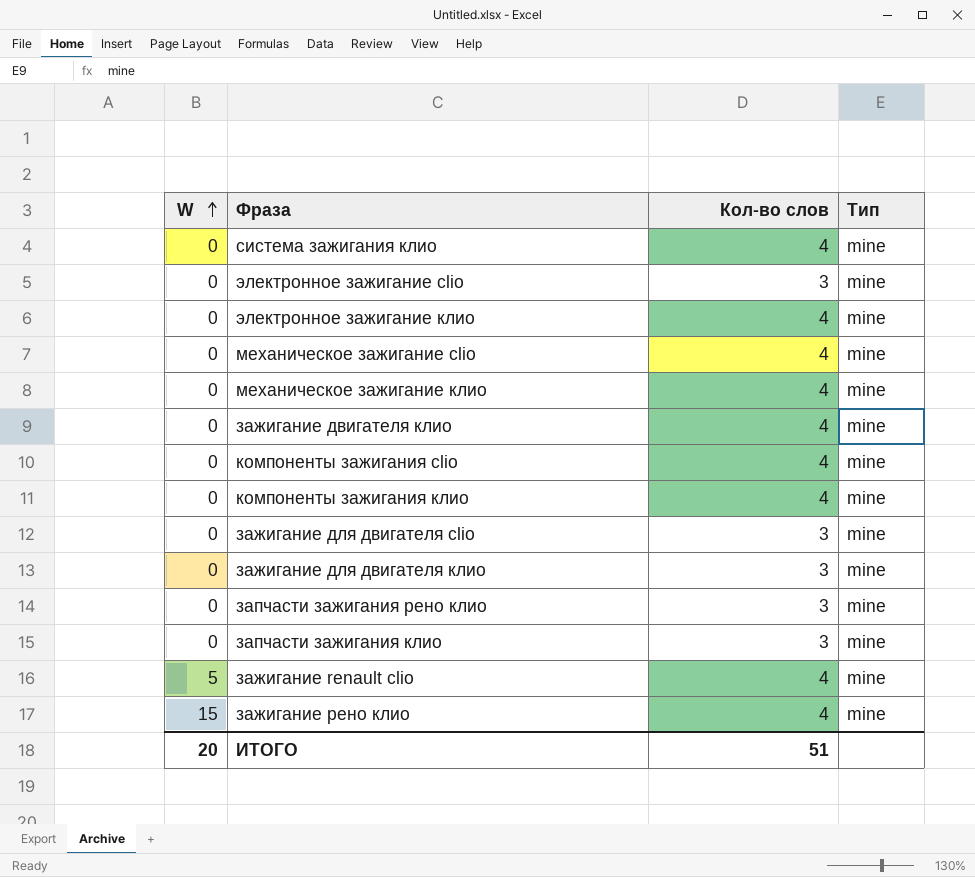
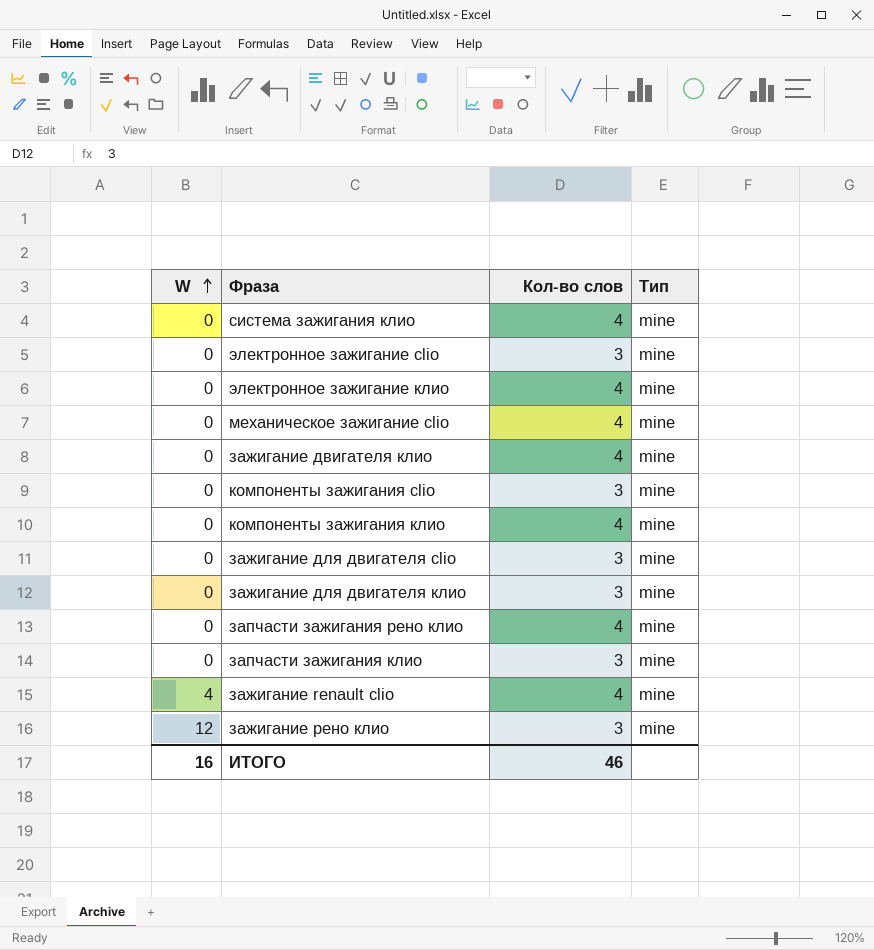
row механическое зажигание клио: 0 | 4 | mine -> none
компоненты зажигания clio | Кол-во слов: 4 -> 3
запчасти зажигания рено клио | Кол-во слов: 3 -> 4
зажигание renault clio | W: 5 -> 4
зажигание рено клио | W: 15 -> 12
зажигание рено клио | Кол-во слов: 4 -> 3
ИТОГО | W: 20 -> 16
ИТОГО | Кол-во слов: 51 -> 46

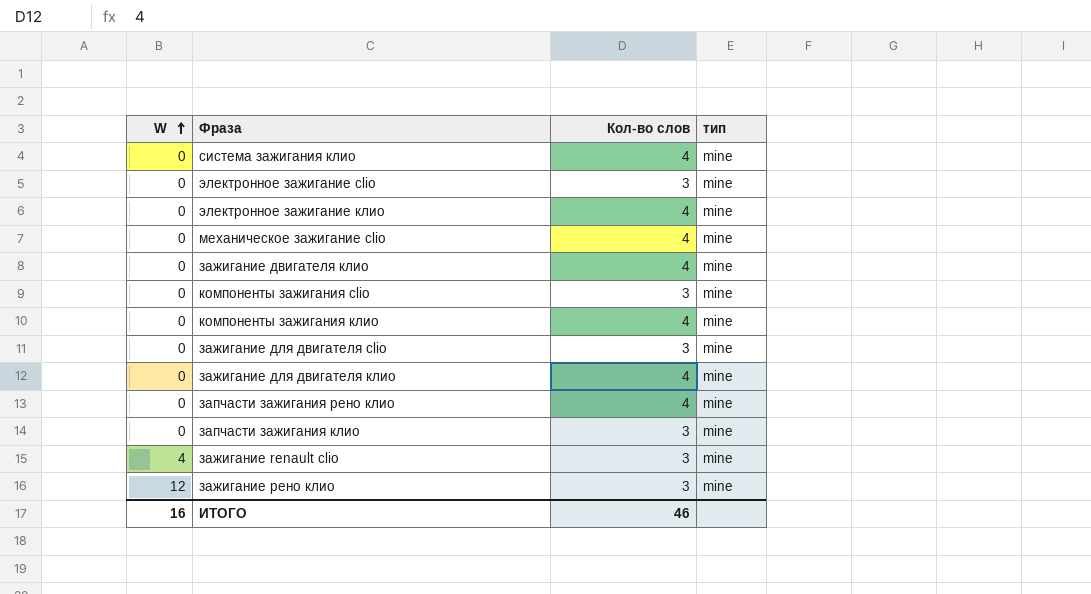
column name: Тип -> тип
зажигание для двигателя клио | Кол-во слов: 3 -> 4
зажигание renault clio | Кол-во слов: 4 -> 3

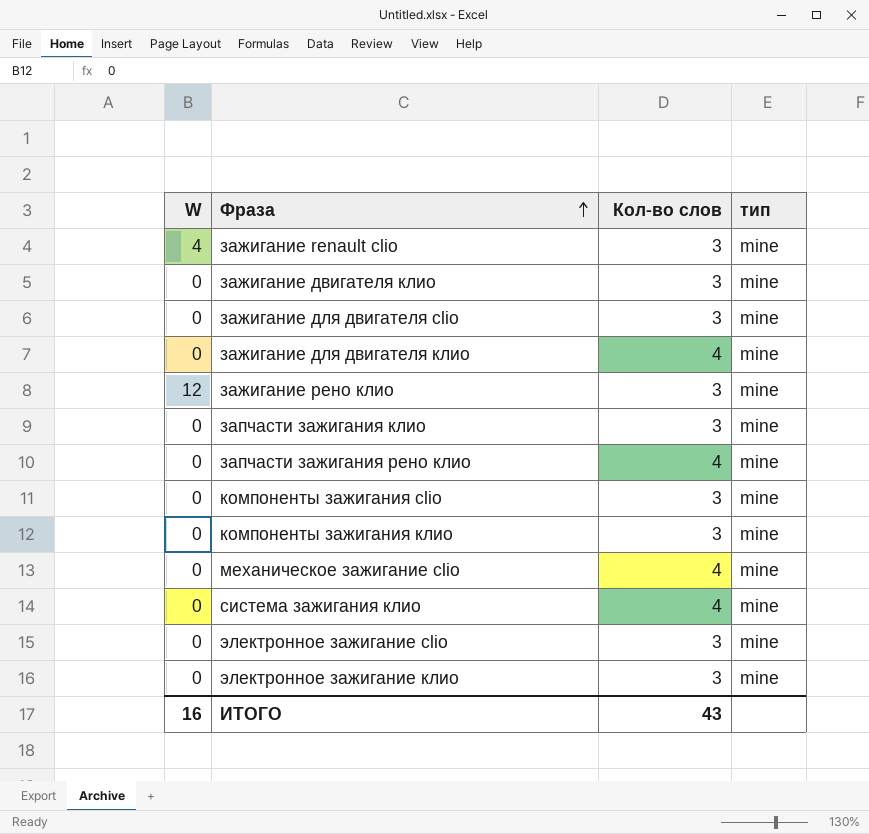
row order: W ascending -> Фраза ascending
зажигание двигателя клио | Кол-во слов: 4 -> 3
компоненты зажигания клио | Кол-во слов: 4 -> 3
электронное зажигание клио | Кол-во слов: 4 -> 3
ИТОГО | Кол-во слов: 46 -> 43

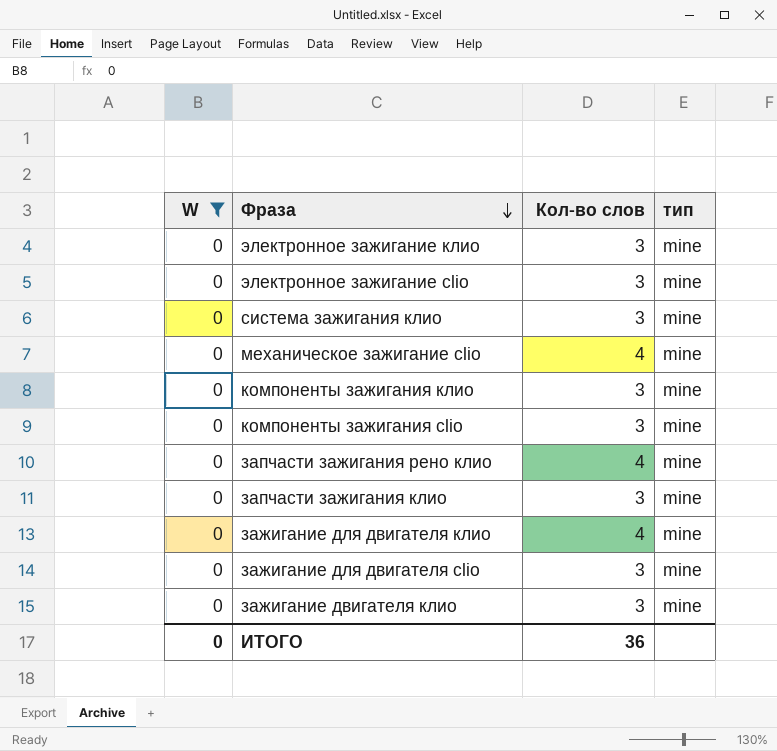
filter: none -> W = 0
row order: Фраза ascending -> Фраза descending
система зажигания клио | Кол-во слов: 4 -> 3
ИТОГО | W: 16 -> 0
ИТОГО | Кол-во слов: 43 -> 36

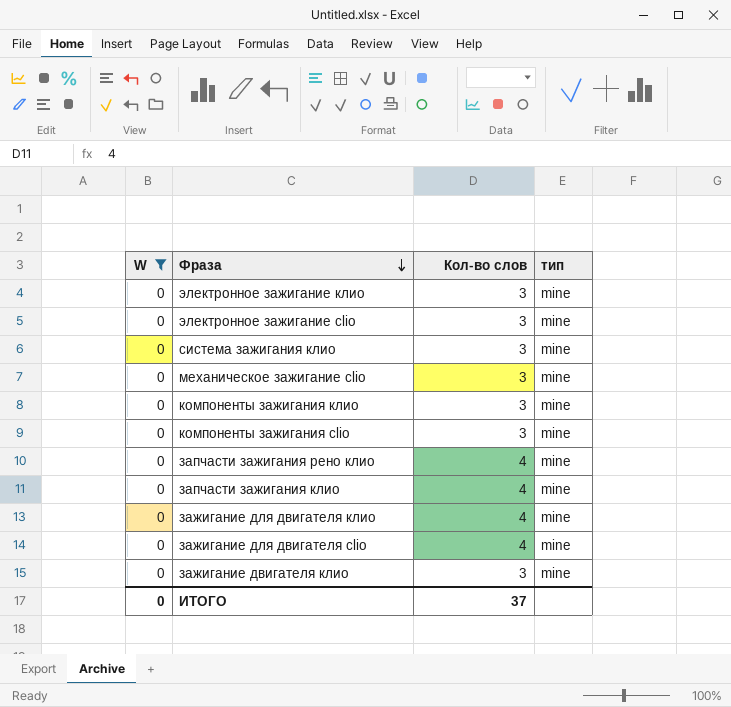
механическое зажигание clio | Кол-во слов: 4 -> 3
запчасти зажигания клио | Кол-во слов: 3 -> 4
зажигание для двигателя clio | Кол-во слов: 3 -> 4
ИТОГО | Кол-во слов: 36 -> 37

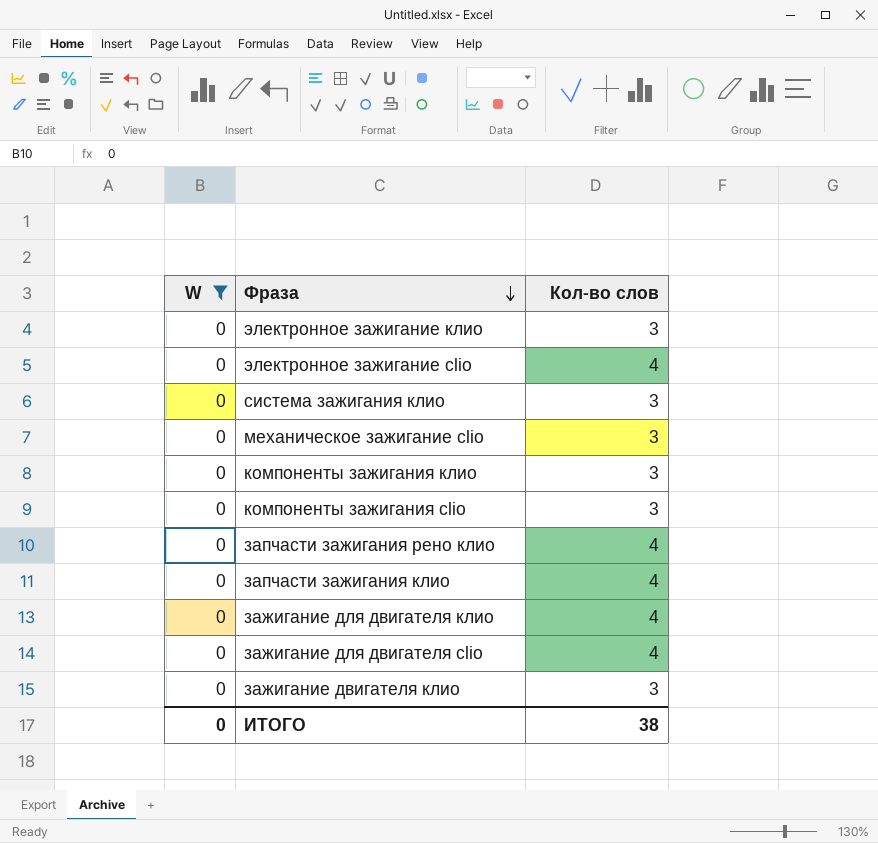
column тип | position: 4 -> none
электронное зажигание clio | Кол-во слов: 3 -> 4
ИТОГО | Кол-во слов: 37 -> 38

